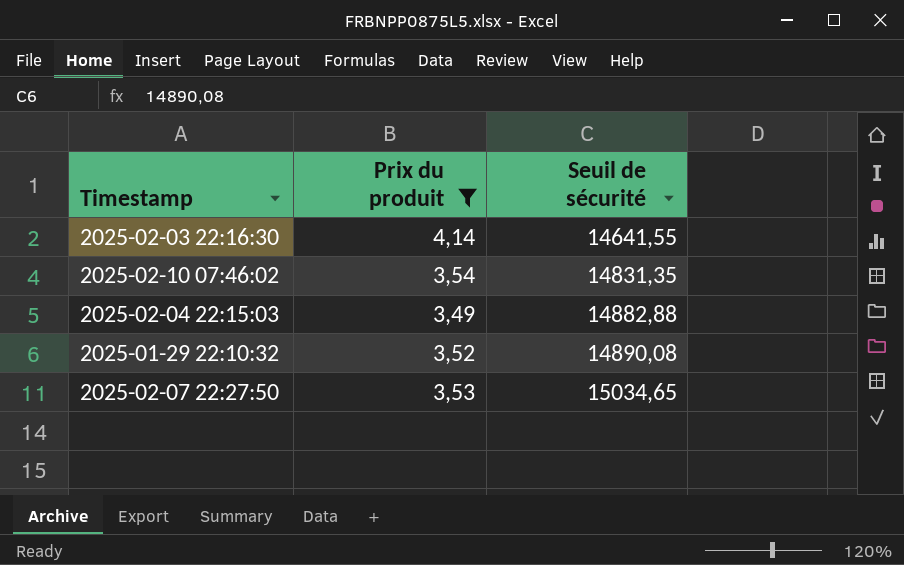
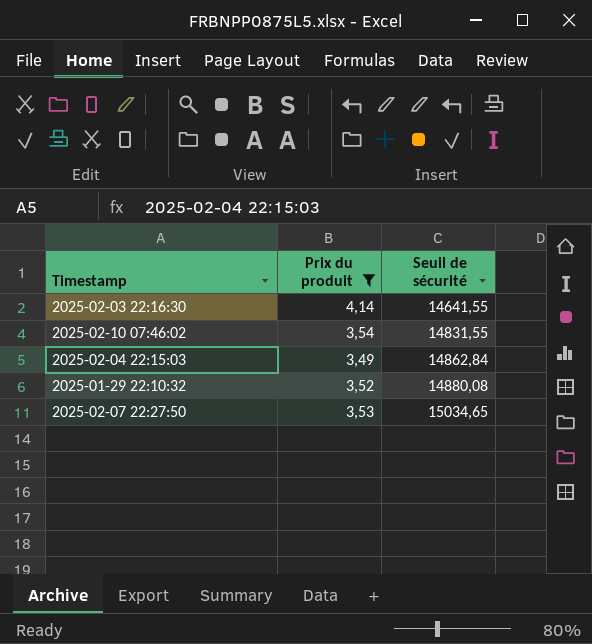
2025-02-10 07:46:02 | Seuil de sécurité: 14831,35 -> 14831,55
2025-02-04 22:15:03 | Seuil de sécurité: 14882,88 -> 14862,84
2025-01-29 22:10:32 | Seuil de sécurité: 14890,08 -> 14880,08

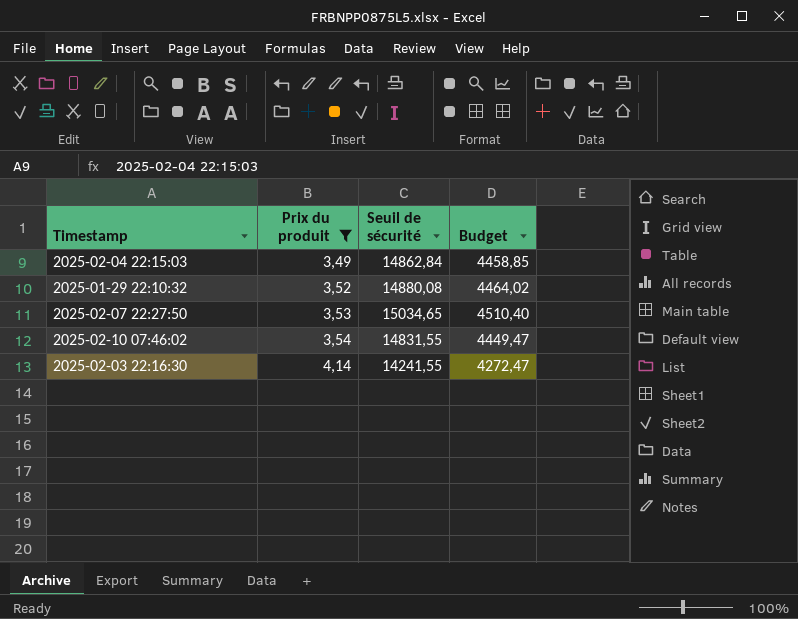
row order: Seuil de sécurité ascending -> Prix du produit ascending
column Budget | formula: none -> [Seuil de sécurité] * 0,3
2025-02-03 22:16:30 | Seuil de sécurité: 14641,55 -> 14241,55

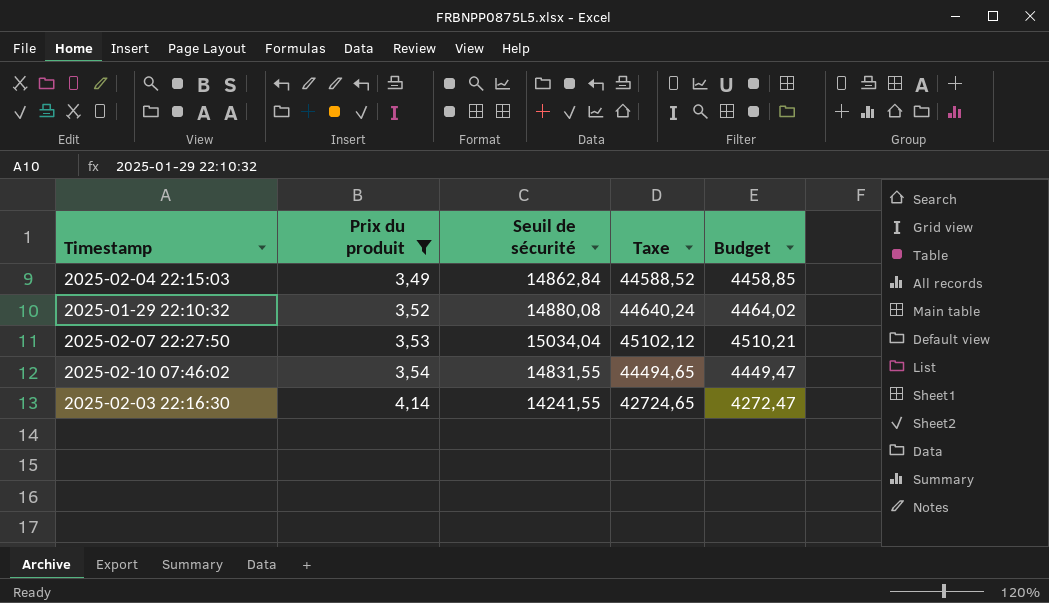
column Taxe | formula: none -> [Seuil de sécurité] * 3
2025-02-07 22:27:50 | Seuil de sécurité: 15034,65 -> 15034,04
2025-02-07 22:27:50 | Budget: 4510,40 -> 4510,21

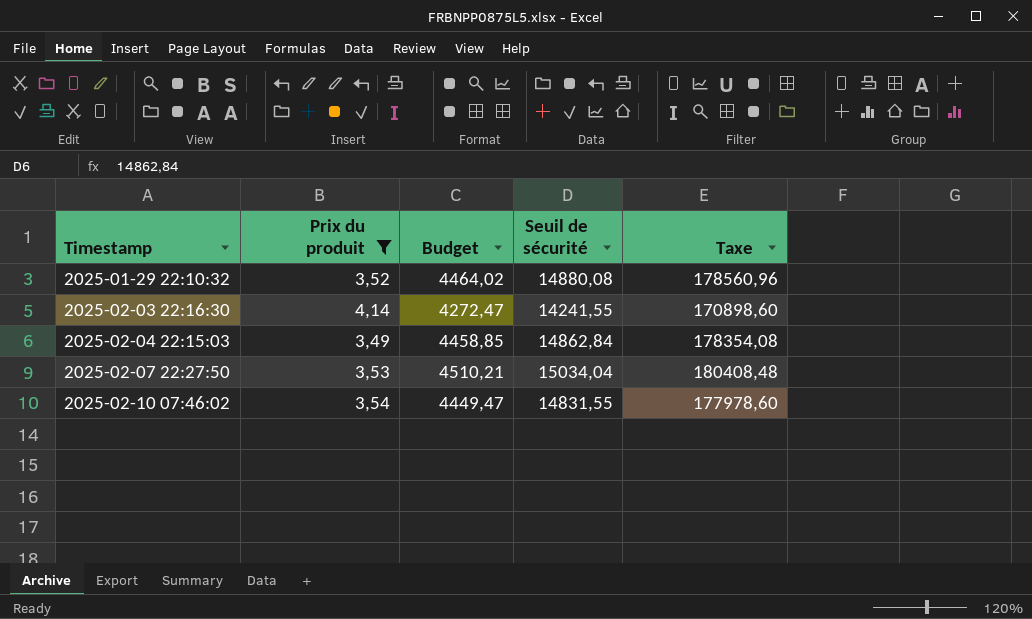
row order: Prix du produit ascending -> Timestamp ascending
column Budget | position: 5 -> 3
column Taxe | formula: [Seuil de sécurité] * 3 -> [Seuil de sécurité] * 12

